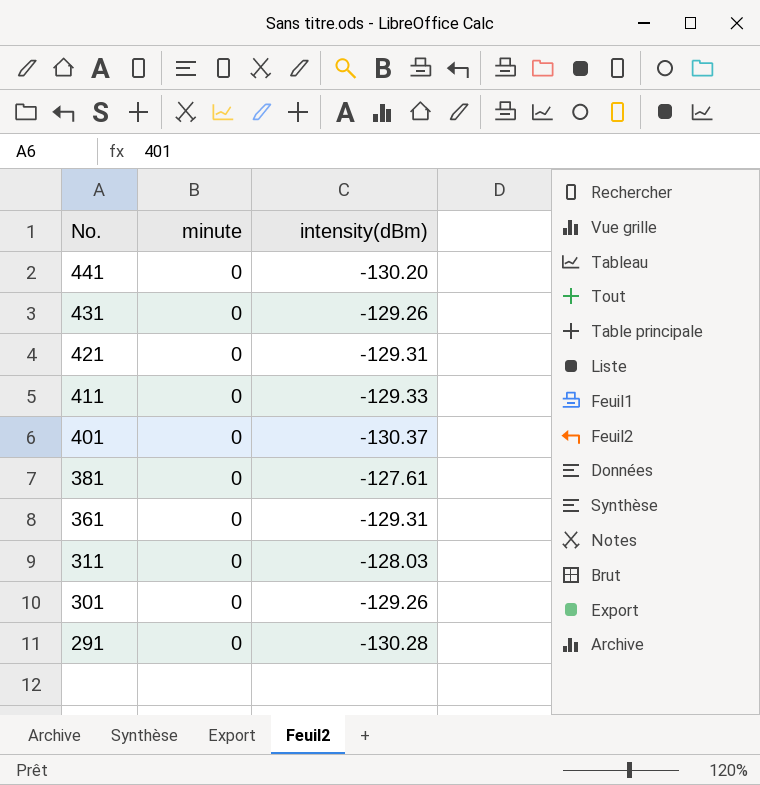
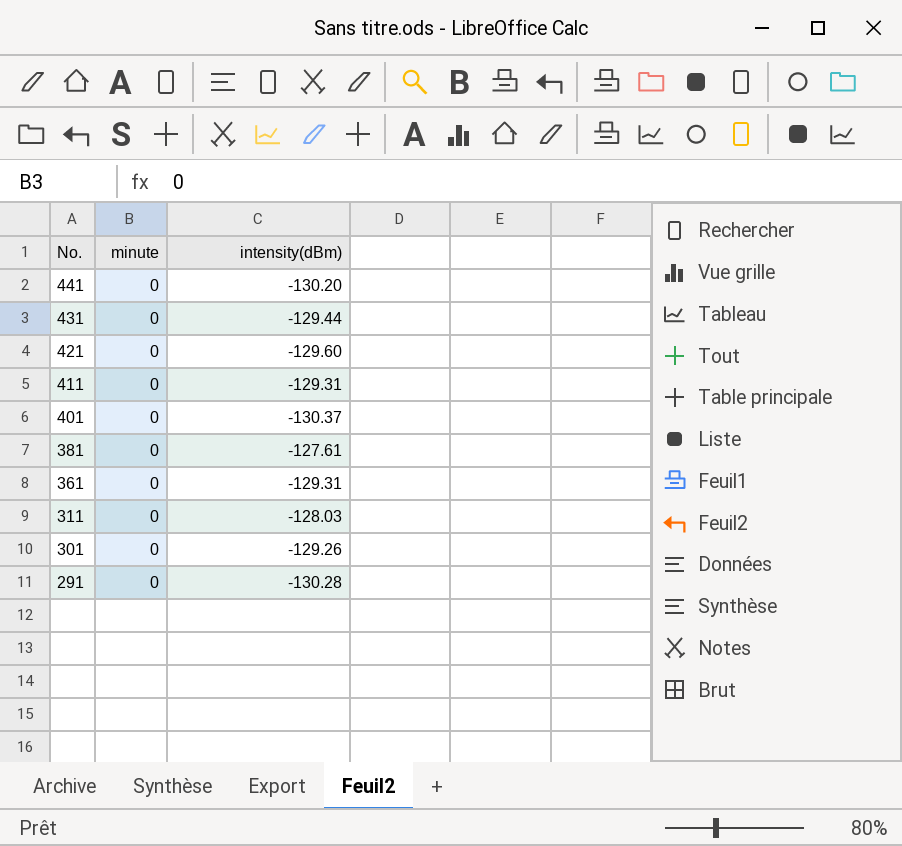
431 | intensity(dBm): -129.26 -> -129.44
421 | intensity(dBm): -129.31 -> -129.60
411 | intensity(dBm): -129.33 -> -129.31

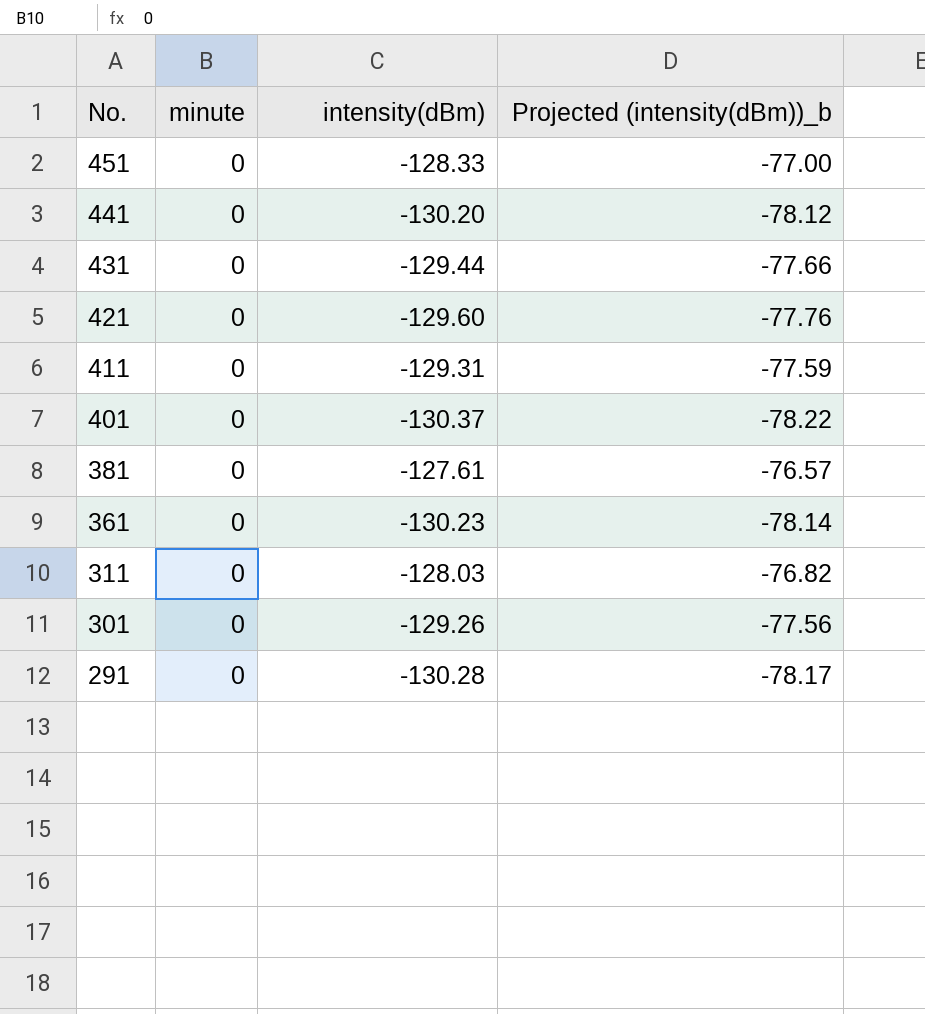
column Projected (intensity(dBm))_b | formula: none -> [intensity(dBm)] * 0.6
row 451: none -> 0 | -128.33 | -77.00
361 | intensity(dBm): -129.31 -> -130.23

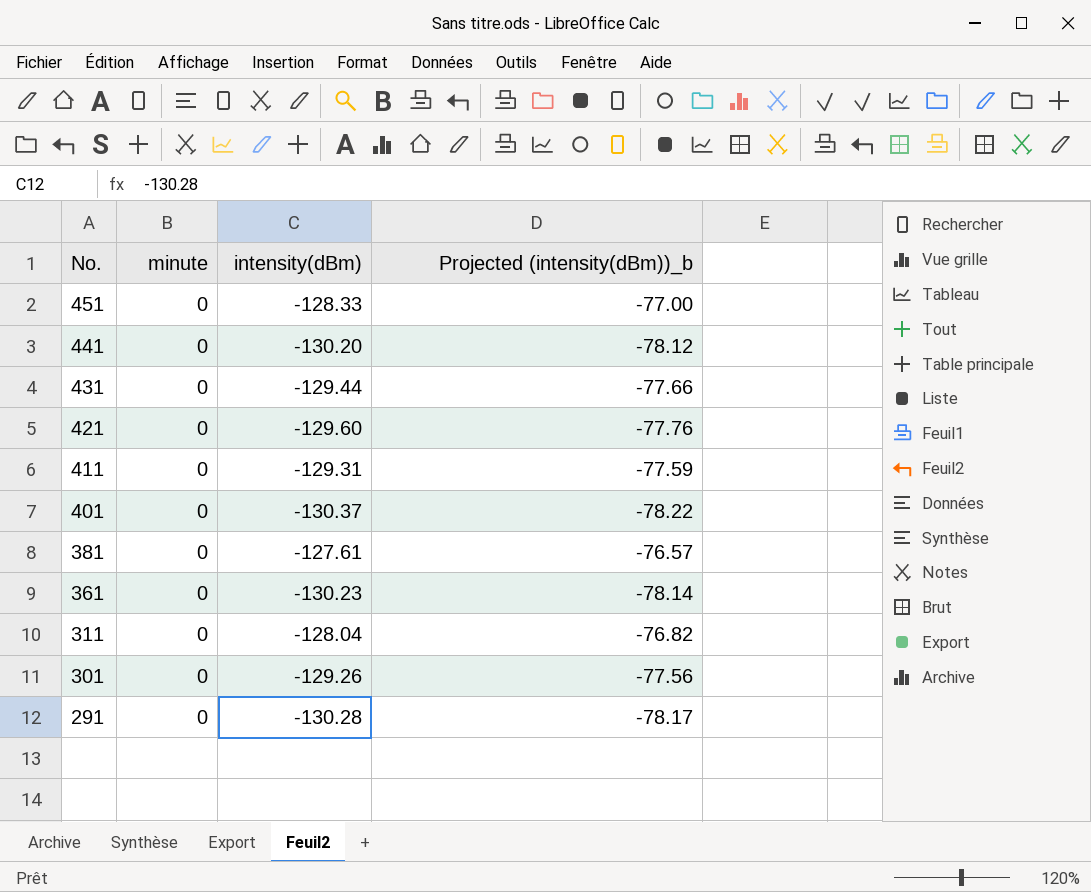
311 | intensity(dBm): -128.03 -> -128.04

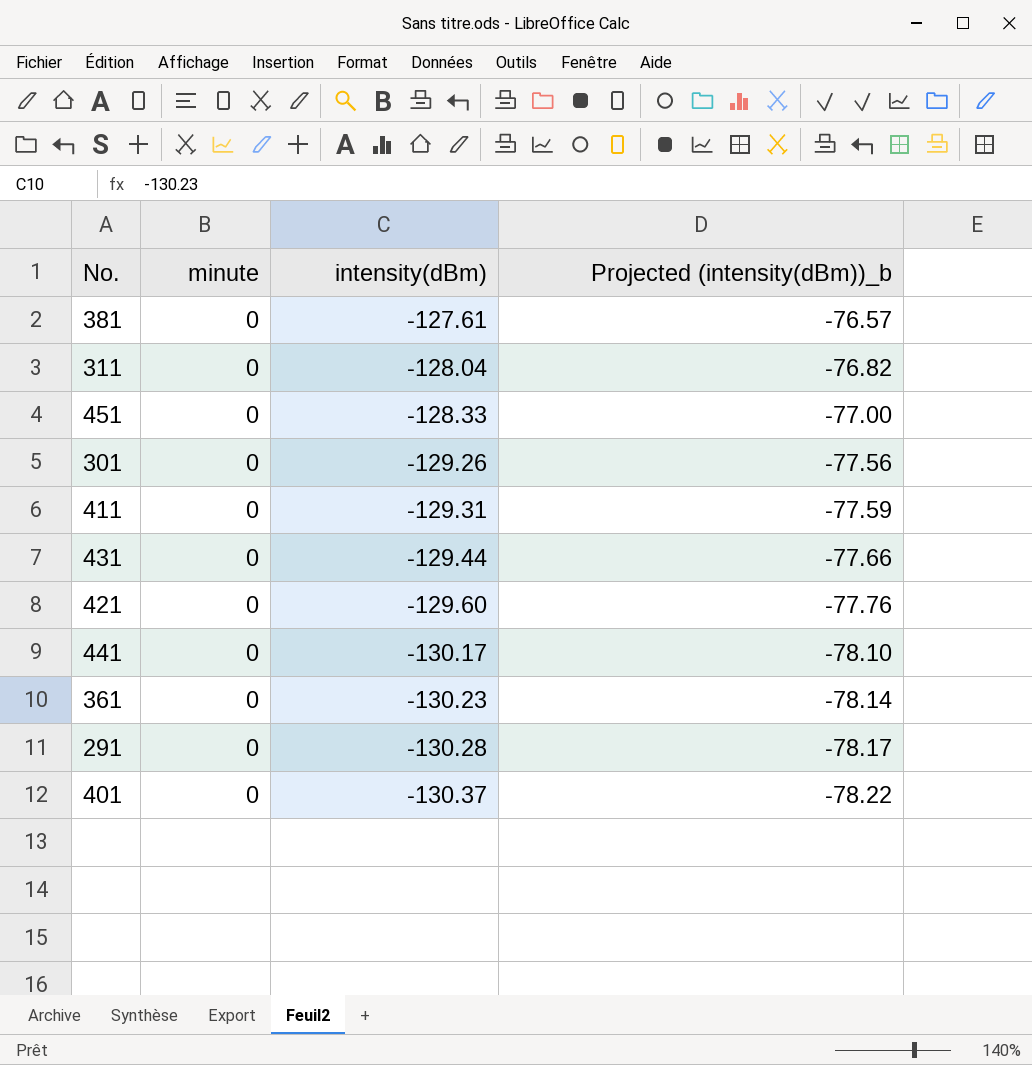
row order: No. descending -> intensity(dBm) descending
441 | intensity(dBm): -130.20 -> -130.17
441 | Projected (intensity(dBm))_b: -78.12 -> -78.10

